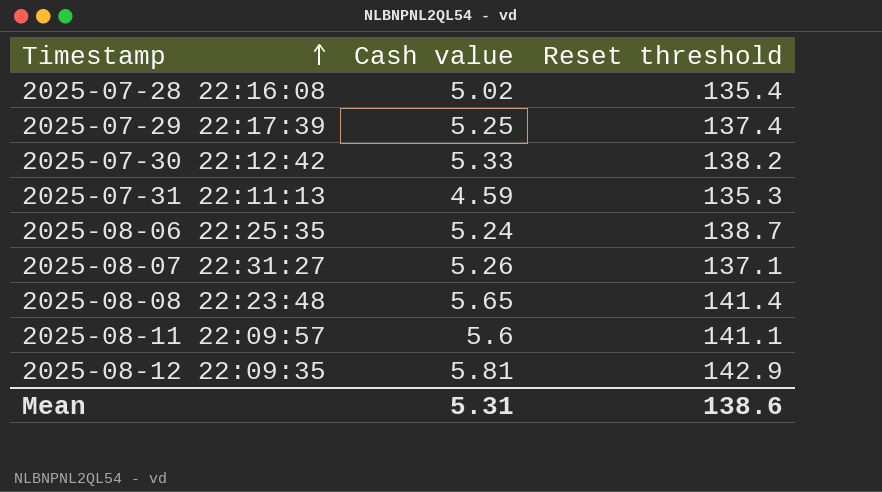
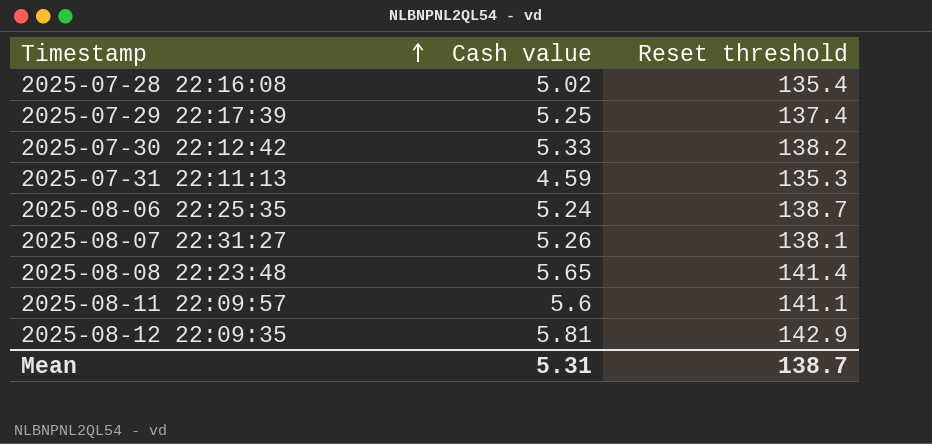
2025-08-07 22:31:27 | Reset threshold: 137.1 -> 138.1
Mean | Reset threshold: 138.6 -> 138.7

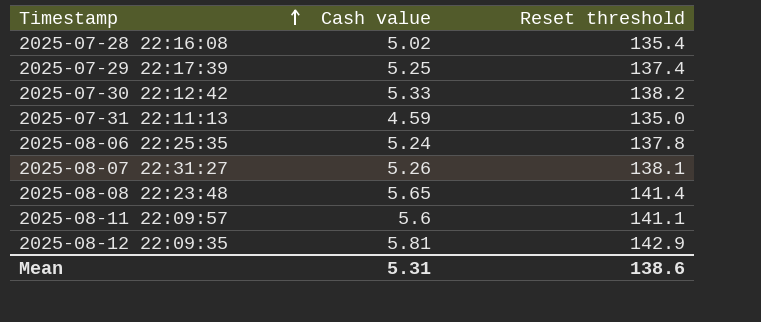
2025-07-31 22:11:13 | Reset threshold: 135.3 -> 135.0
2025-08-06 22:25:35 | Reset threshold: 138.7 -> 137.8
Mean | Reset threshold: 138.7 -> 138.6

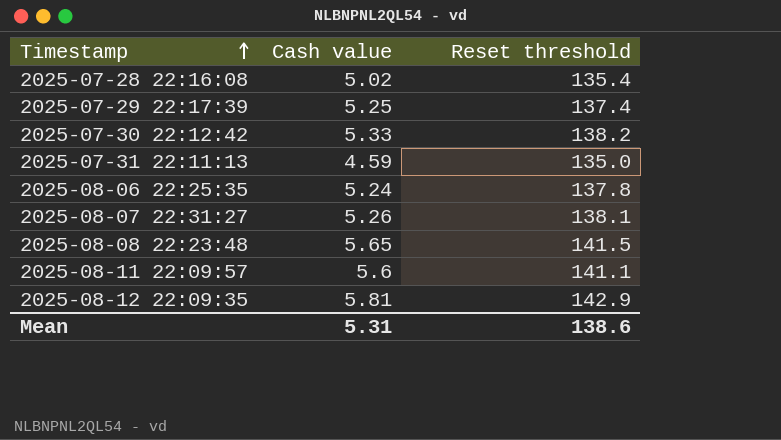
2025-08-08 22:23:48 | Reset threshold: 141.4 -> 141.5

